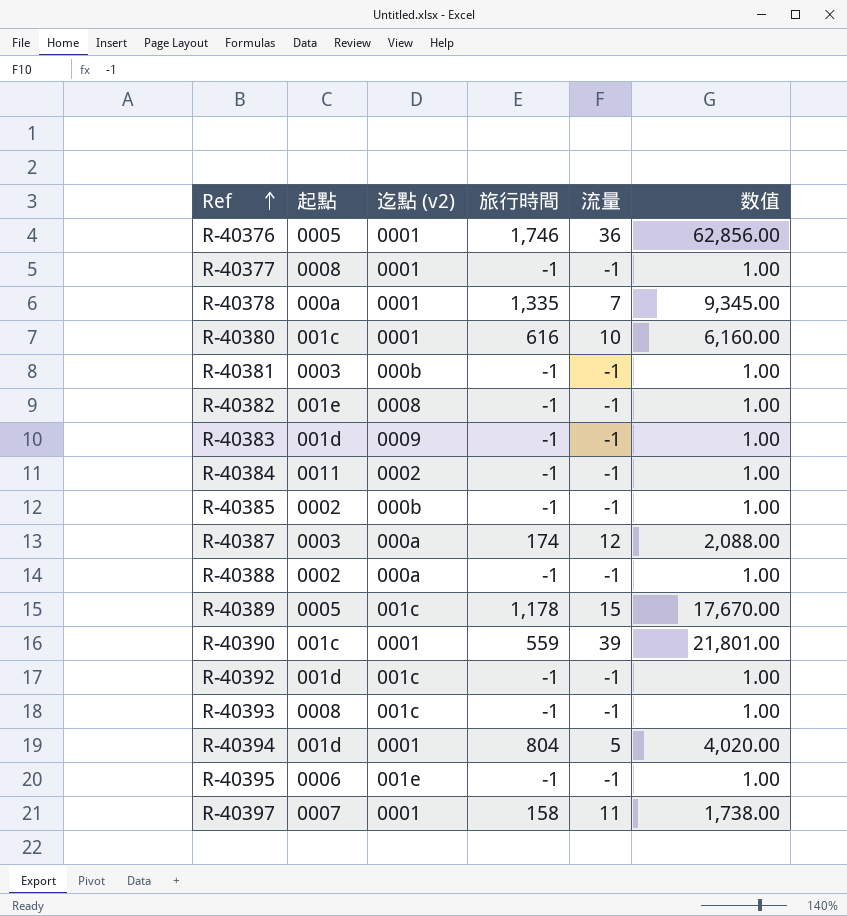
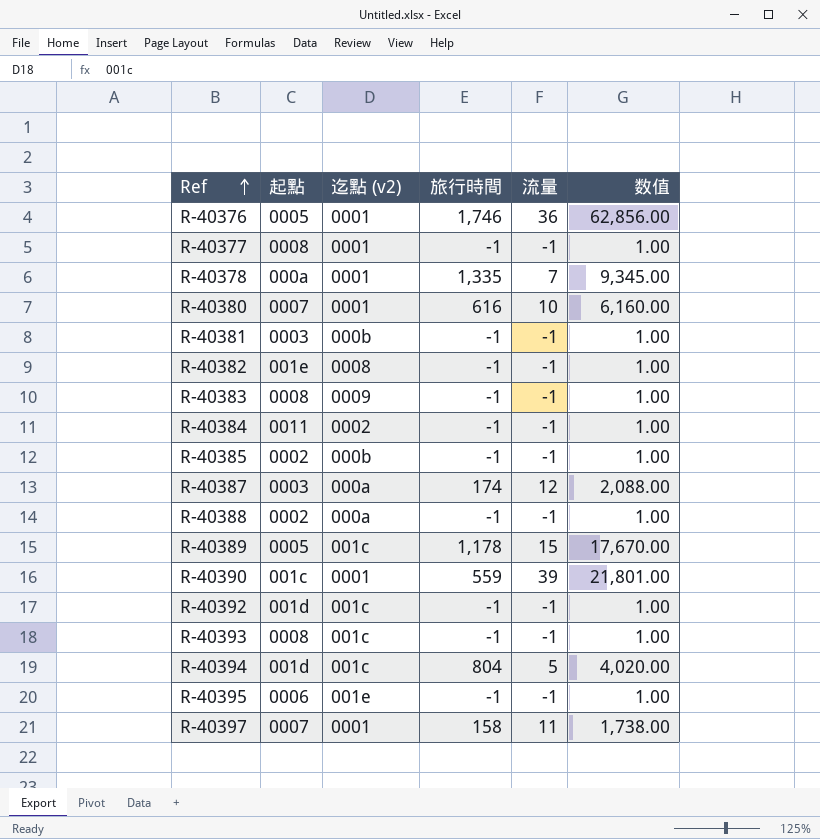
R-40380 | 起點: 001c -> 0007
R-40383 | 起點: 001d -> 0008
R-40394 | 迄點 (v2): 0001 -> 001c

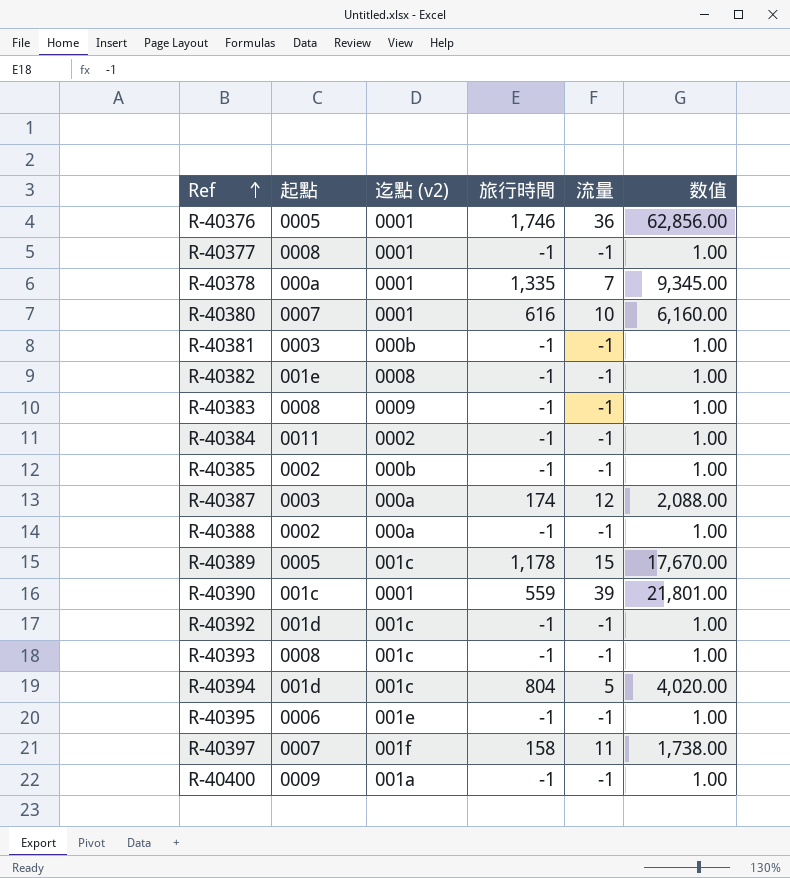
R-40397 | 迄點 (v2): 0001 -> 001f
row R-40400: none -> 0009 | 001a | -1 | -1 | 1.00

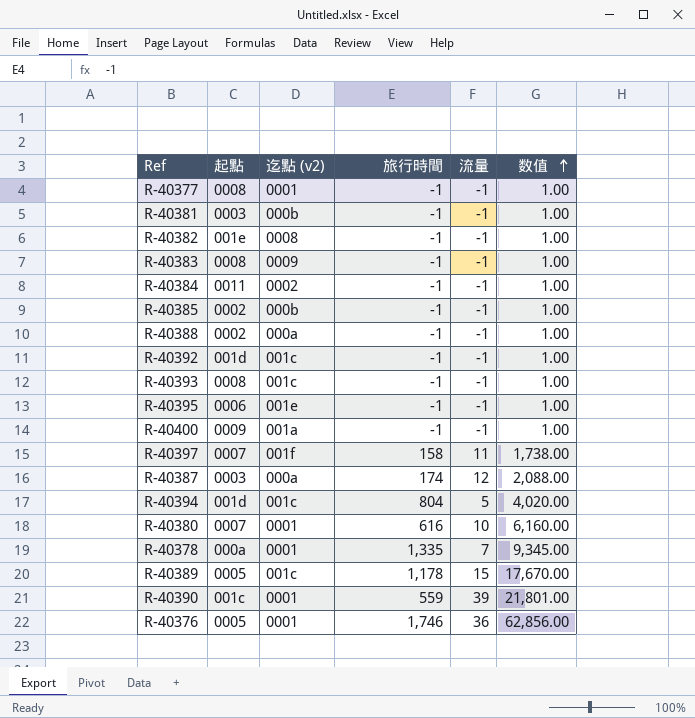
row order: Ref ascending -> 数值 ascending

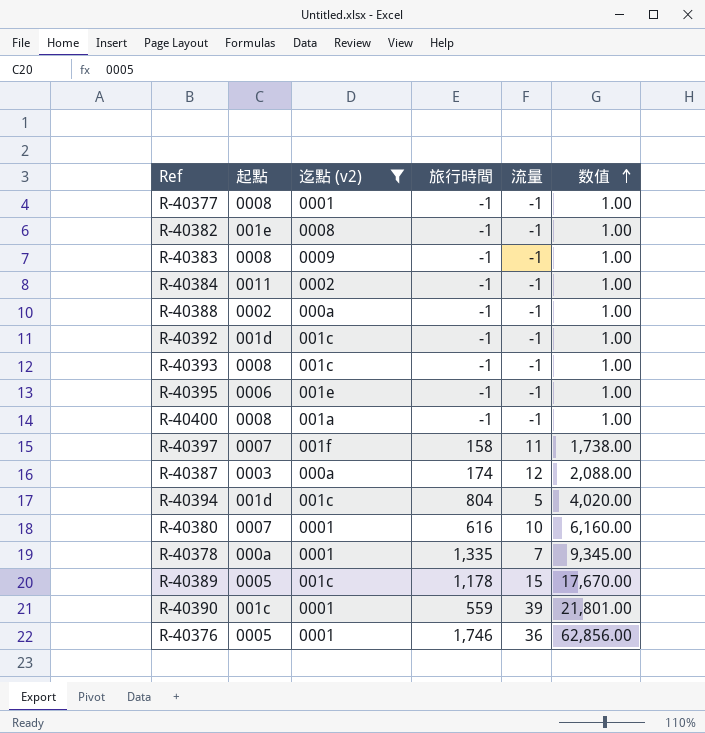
filter: none -> 迄點 (v2) != 000b
R-40400 | 起點: 0009 -> 0008

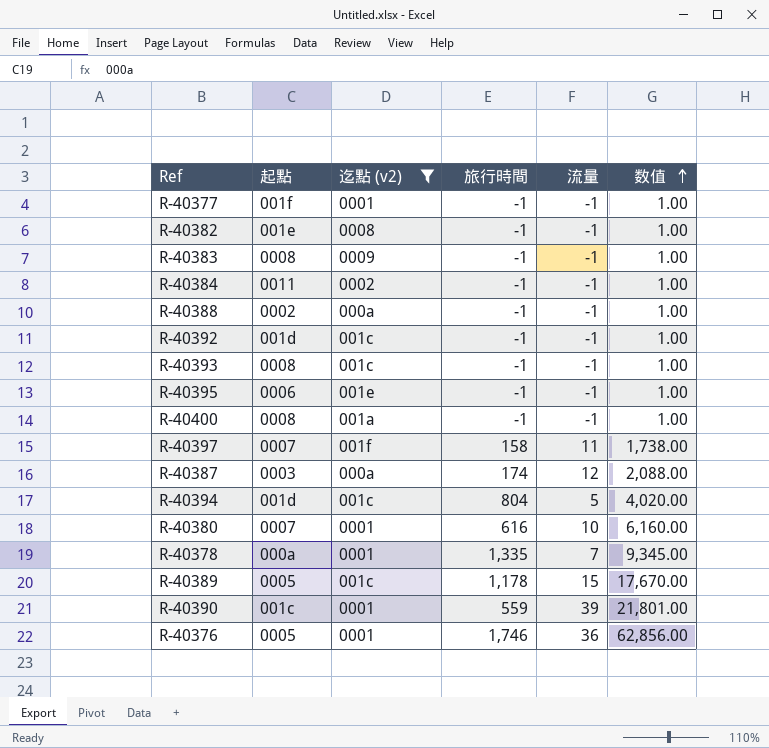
R-40377 | 起點: 0008 -> 001f

